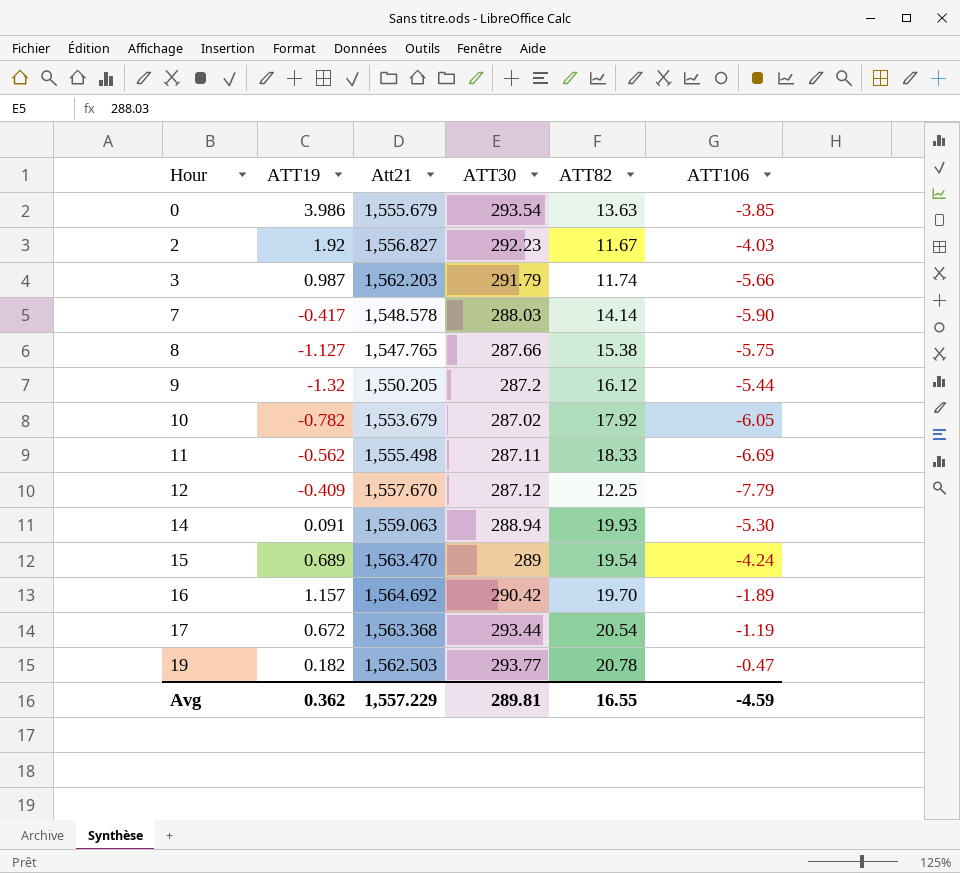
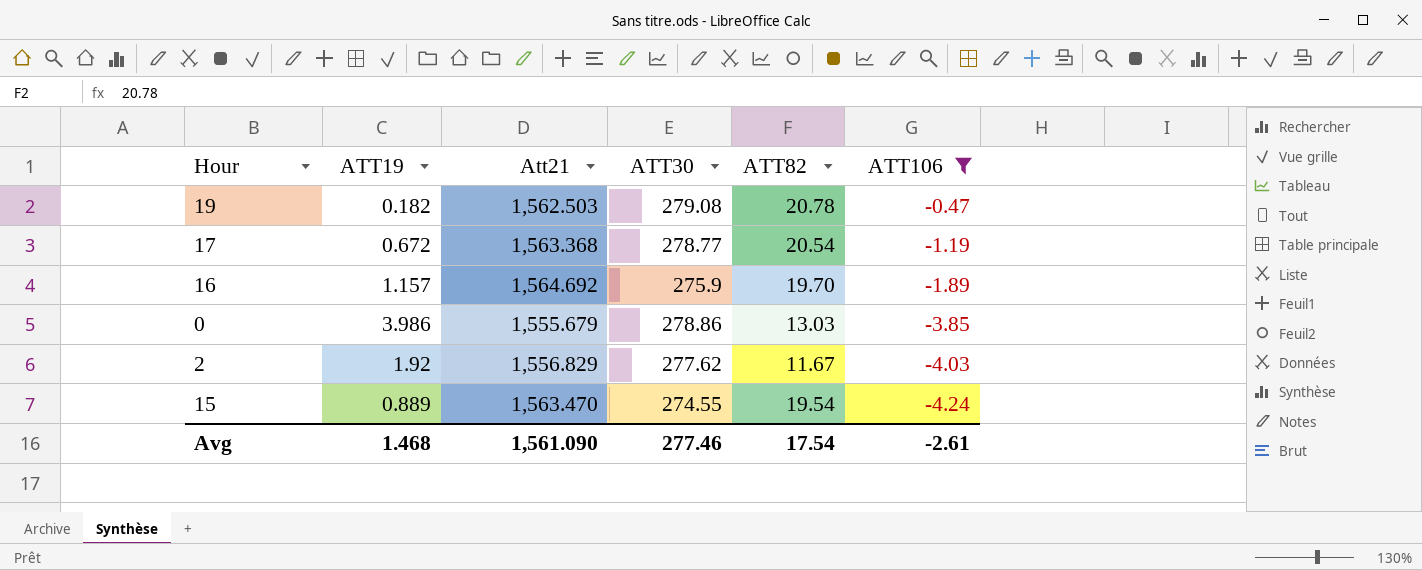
filter: none -> ATT106 >= -4.24
row order: Hour ascending -> ATT106 descending
19 | ATT30: 293.77 -> 279.08
17 | ATT30: 293.44 -> 278.77
16 | ATT30: 290.42 -> 275.9
0 | ATT30: 293.54 -> 278.86
0 | ATT82: 13.63 -> 13.03
2 | Att21: 1,556.827 -> 1,556.829
2 | ATT30: 292.23 -> 277.62
15 | ATT19: 0.689 -> 0.889
15 | ATT30: 289 -> 274.55
Avg | ATT19: 0.362 -> 1.468
Avg | Att21: 1,557.229 -> 1,561.090
Avg | ATT30: 289.81 -> 277.46
Avg | ATT82: 16.55 -> 17.54
Avg | ATT106: -4.59 -> -2.61

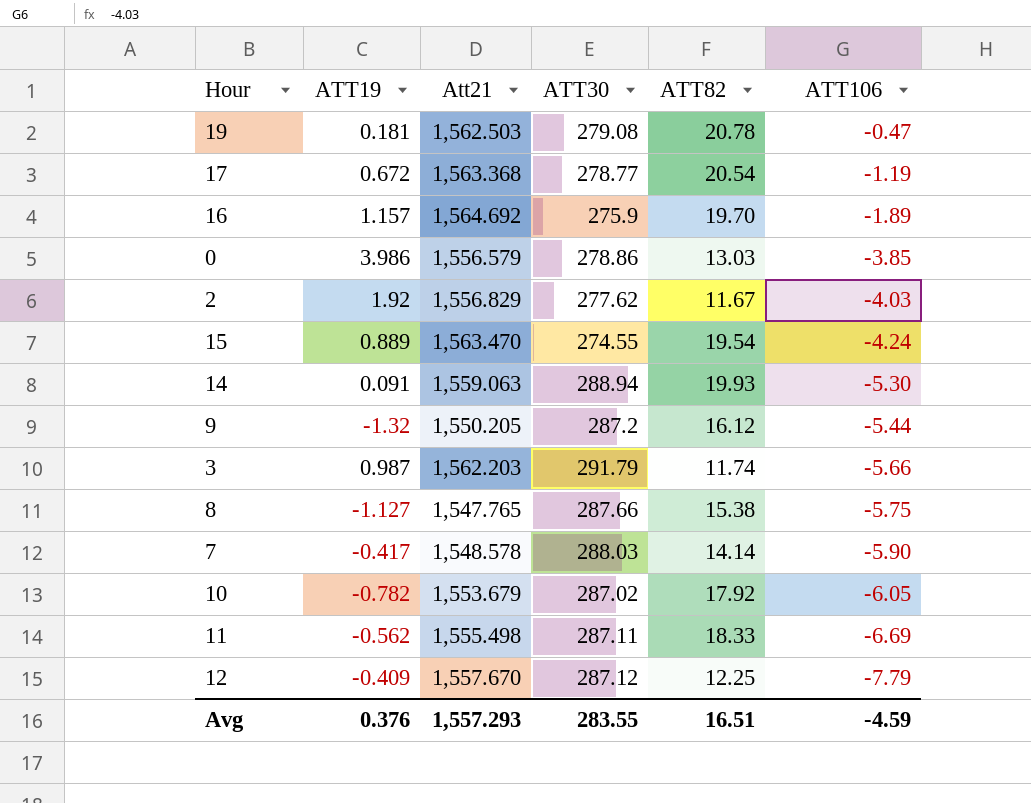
filter: ATT106 >= -4.24 -> none
19 | ATT19: 0.182 -> 0.181
0 | Att21: 1,555.679 -> 1,556.579
Avg | ATT19: 1.468 -> 0.376
Avg | Att21: 1,561.090 -> 1,557.293
Avg | ATT30: 277.46 -> 283.55
Avg | ATT82: 17.54 -> 16.51
Avg | ATT106: -2.61 -> -4.59

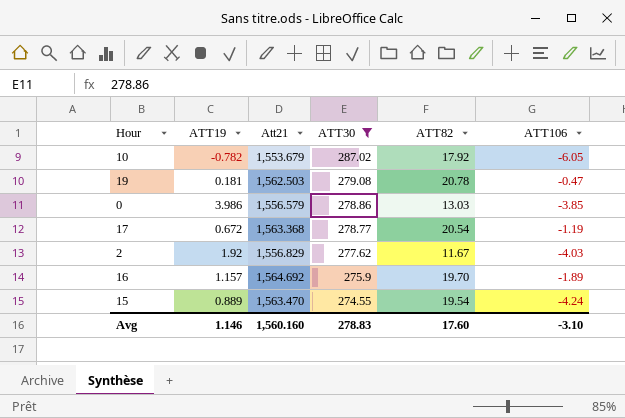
filter: none -> ATT30 <= 287.02
row order: ATT106 descending -> ATT30 descending
Avg | ATT19: 0.376 -> 1.146
Avg | Att21: 1,557.293 -> 1,560.160
Avg | ATT30: 283.55 -> 278.83
Avg | ATT82: 16.51 -> 17.60
Avg | ATT106: -4.59 -> -3.10

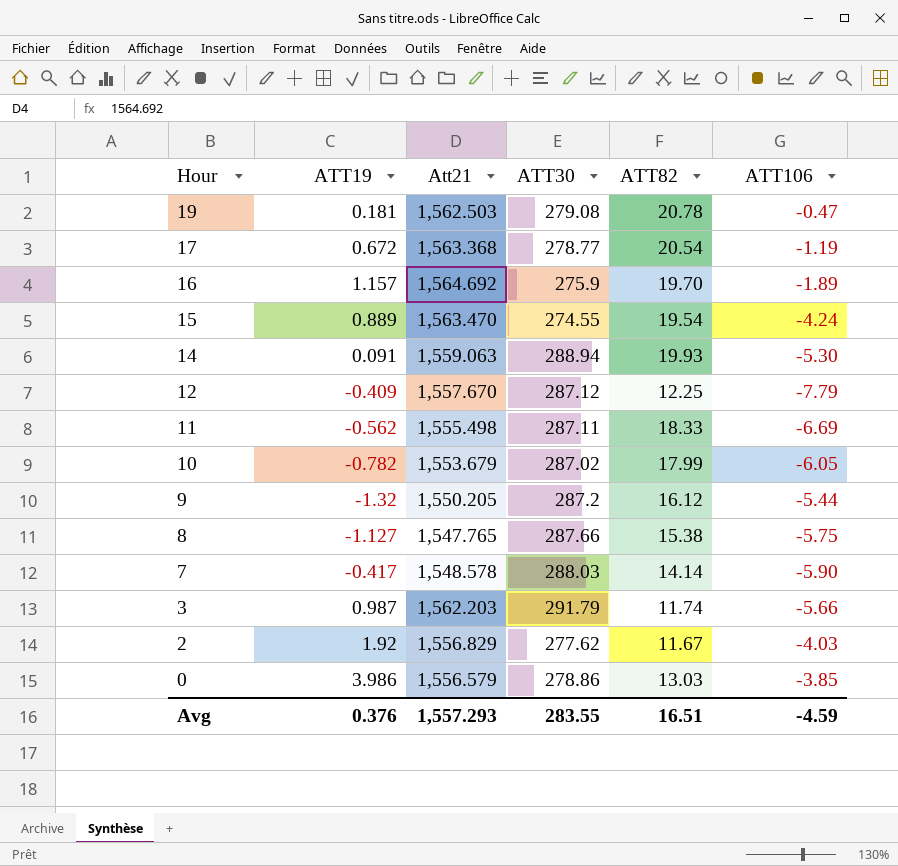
filter: ATT30 <= 287.02 -> none
row order: ATT30 descending -> Hour descending
10 | ATT82: 17.92 -> 17.99
Avg | ATT19: 1.146 -> 0.376
Avg | Att21: 1,560.160 -> 1,557.293
Avg | ATT30: 278.83 -> 283.55
Avg | ATT82: 17.60 -> 16.51
Avg | ATT106: -3.10 -> -4.59

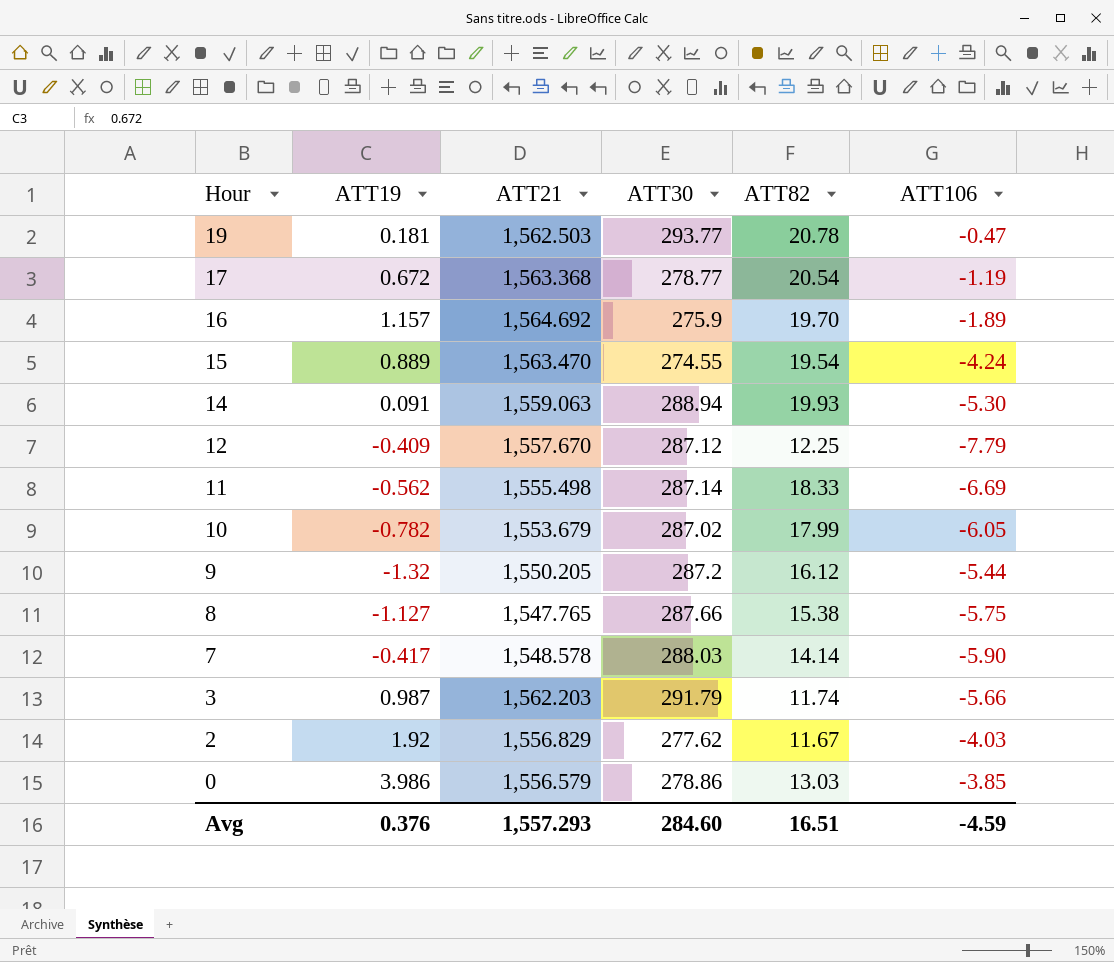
column name: Att21 -> ATT21
19 | ATT30: 279.08 -> 293.77
11 | ATT30: 287.11 -> 287.14
Avg | ATT30: 283.55 -> 284.60

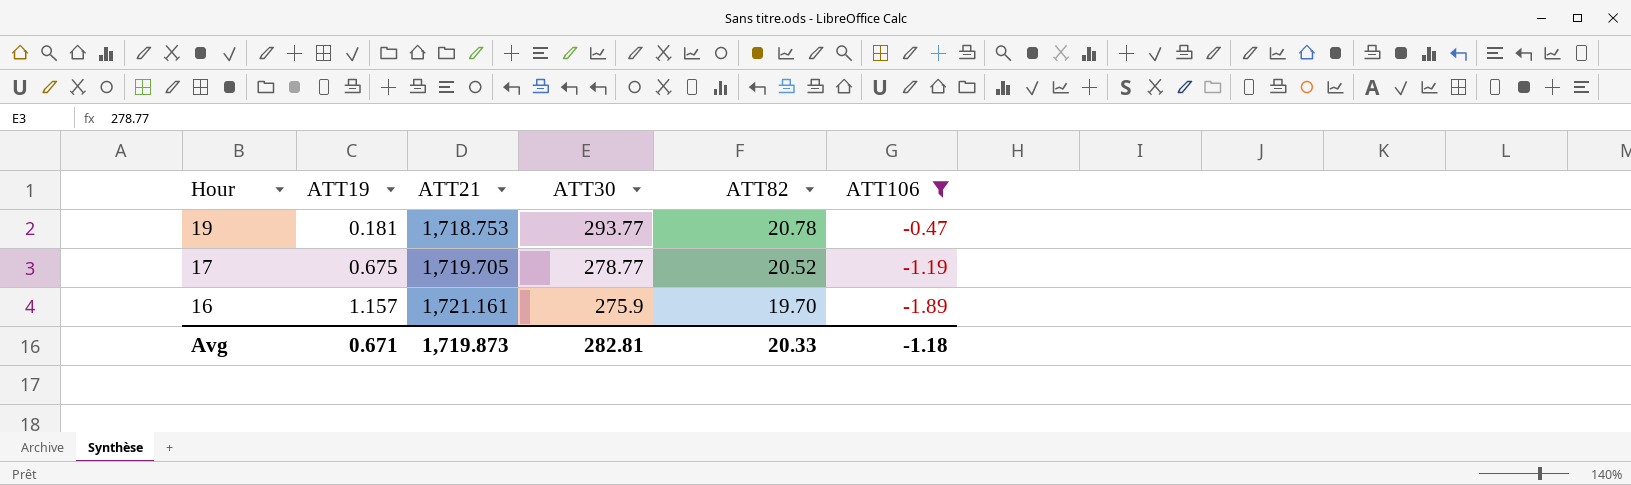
filter: none -> ATT106 >= -1.89
19 | ATT21: 1,562.503 -> 1,718.753
17 | ATT19: 0.672 -> 0.675
17 | ATT21: 1,563.368 -> 1,719.705
17 | ATT82: 20.54 -> 20.52
16 | ATT21: 1,564.692 -> 1,721.161
Avg | ATT19: 0.376 -> 0.671
Avg | ATT21: 1,557.293 -> 1,719.873
Avg | ATT30: 284.60 -> 282.81
Avg | ATT82: 16.51 -> 20.33
Avg | ATT106: -4.59 -> -1.18

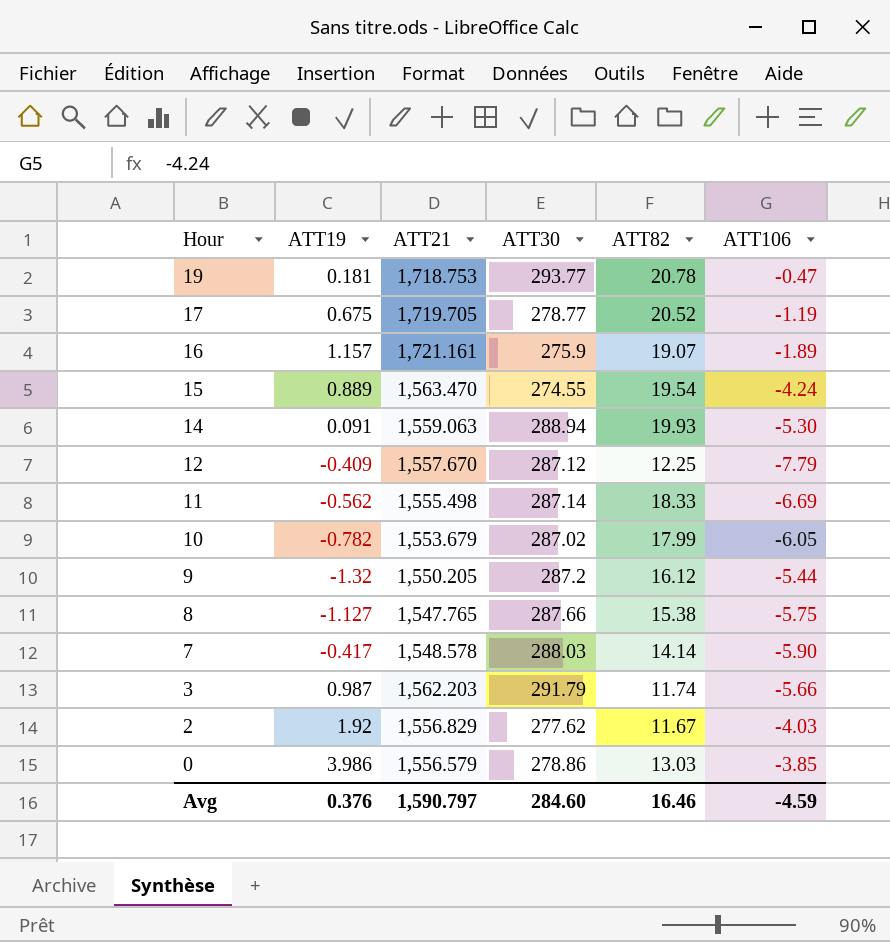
filter: ATT106 >= -1.89 -> none
16 | ATT82: 19.70 -> 19.07
Avg | ATT19: 0.671 -> 0.376
Avg | ATT21: 1,719.873 -> 1,590.797
Avg | ATT30: 282.81 -> 284.60
Avg | ATT82: 20.33 -> 16.46
Avg | ATT106: -1.18 -> -4.59

